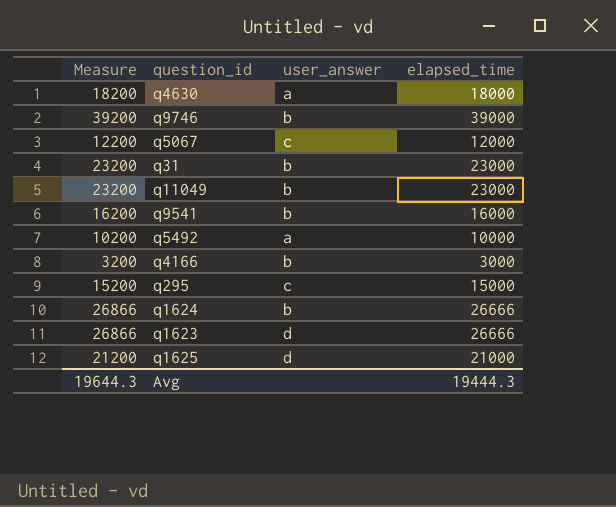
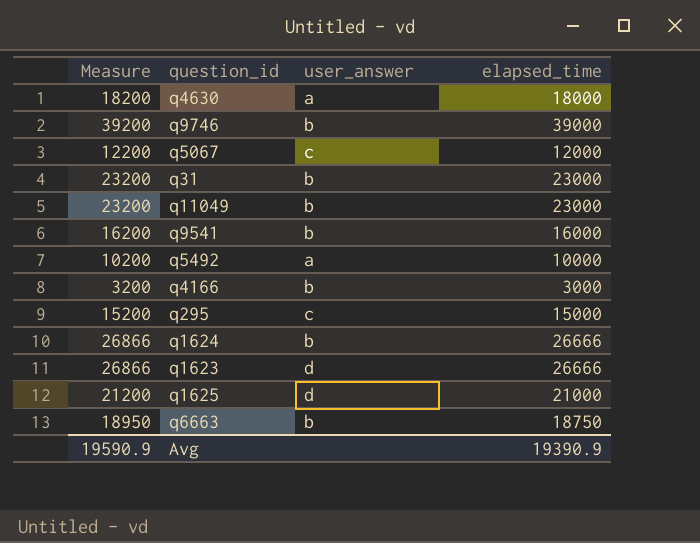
row q6663: none -> 18950 | b | 18750
Avg | Measure: 19644.3 -> 19590.9
Avg | elapsed_time: 19444.3 -> 19390.9

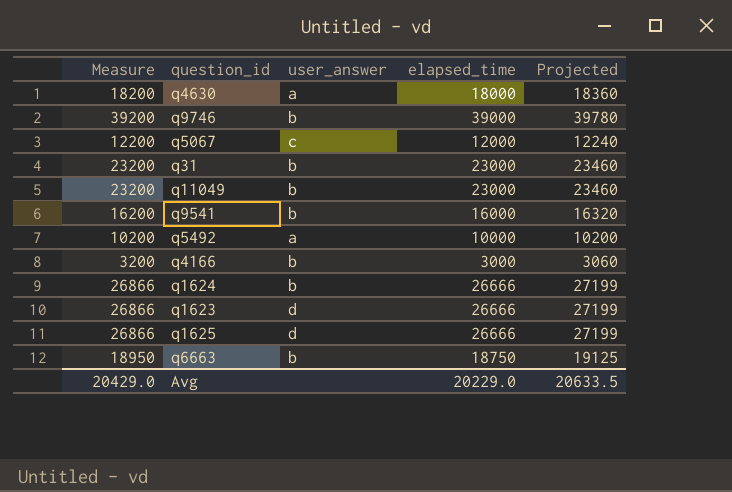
column Projected | formula: none -> [elapsed_time] * 1.02
row q295: 15200 | c | 15000 -> none
q1625 | Measure: 21200 -> 26866
q1625 | elapsed_time: 21000 -> 26666
Avg | Measure: 19590.9 -> 20429.0
Avg | elapsed_time: 19390.9 -> 20229.0

